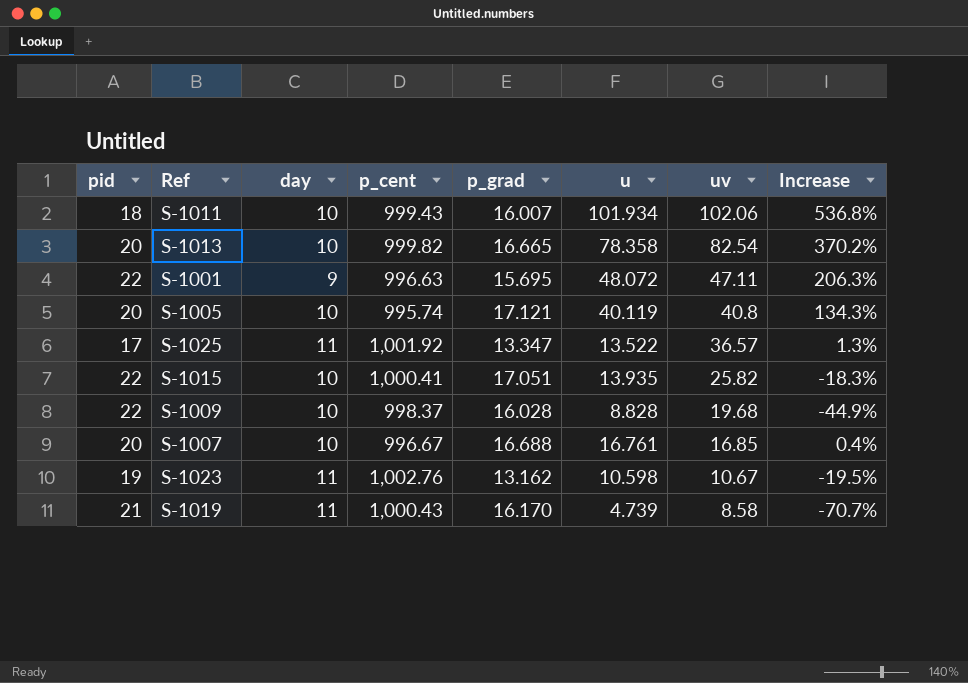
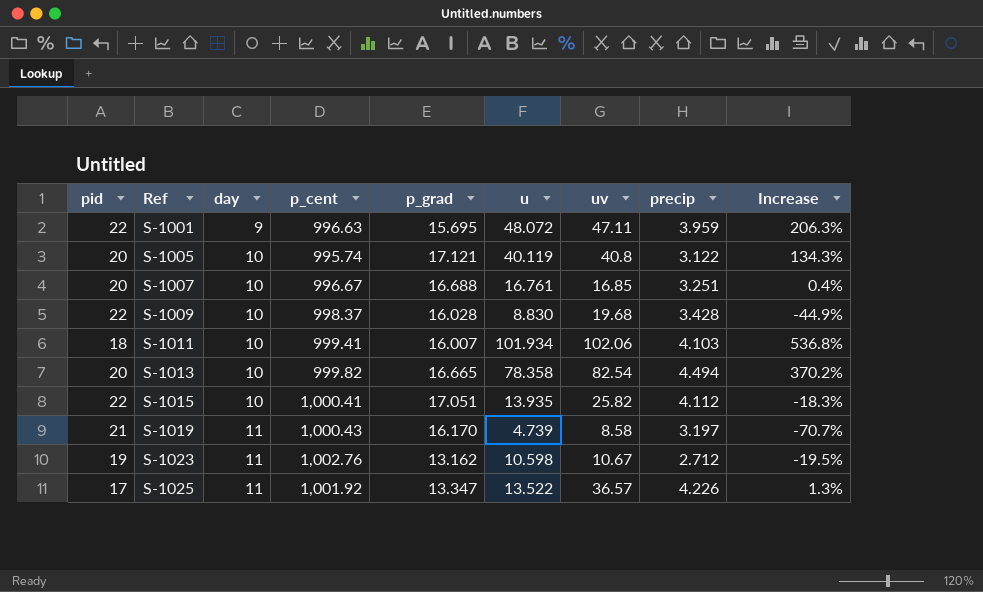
row order: uv descending -> Ref ascending
column precip | position: none -> 8
S-1009 | u: 8.828 -> 8.830
S-1011 | p_cent: 999.43 -> 999.41

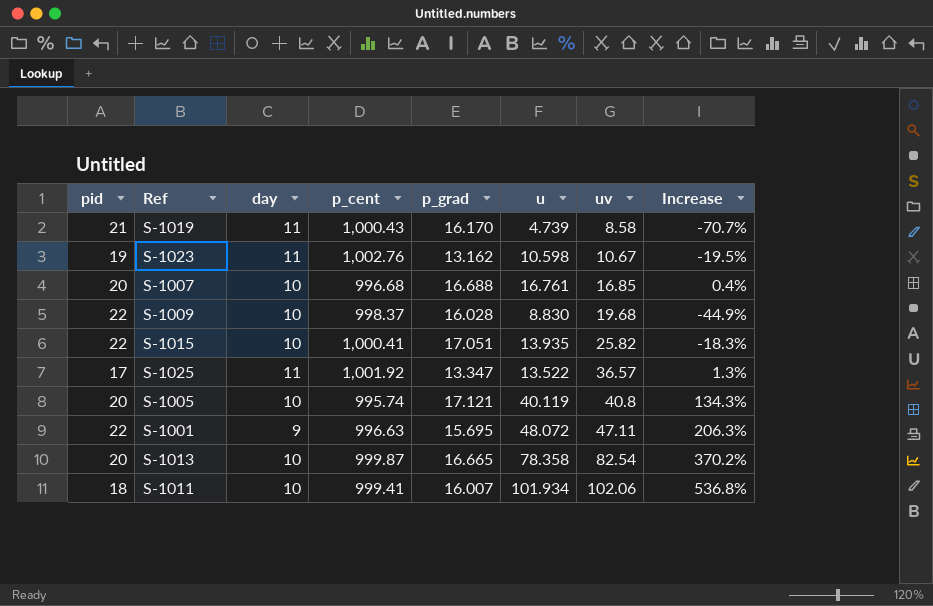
row order: Ref ascending -> uv ascending
column precip | position: 8 -> none
S-1007 | p_cent: 996.67 -> 996.68
S-1013 | p_cent: 999.82 -> 999.87

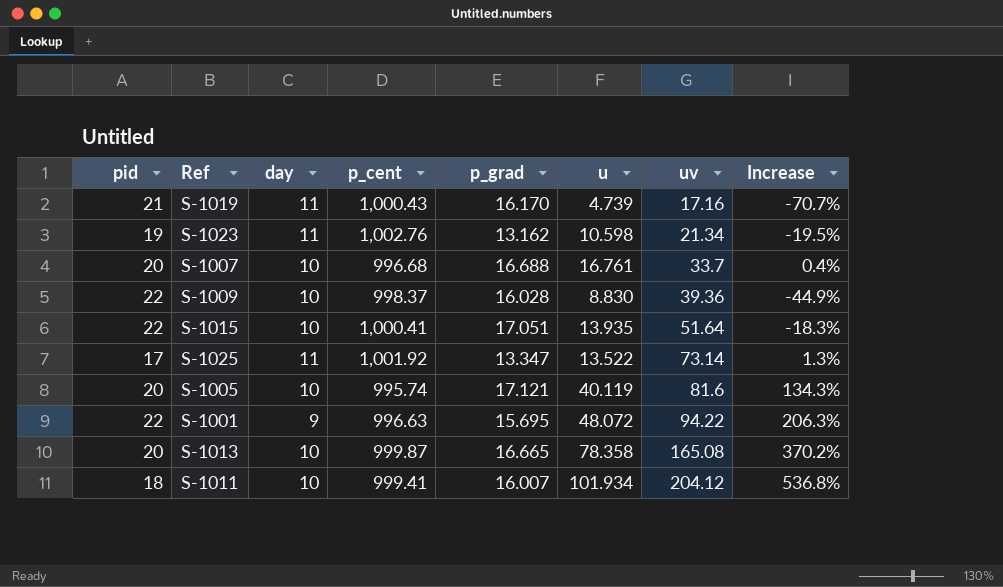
S-1019 | uv: 8.58 -> 17.16
S-1023 | uv: 10.67 -> 21.34
S-1007 | uv: 16.85 -> 33.7
S-1009 | uv: 19.68 -> 39.36
S-1015 | uv: 25.82 -> 51.64
S-1025 | uv: 36.57 -> 73.14
S-1005 | uv: 40.8 -> 81.6
S-1001 | uv: 47.11 -> 94.22
S-1013 | uv: 82.54 -> 165.08
S-1011 | uv: 102.06 -> 204.12

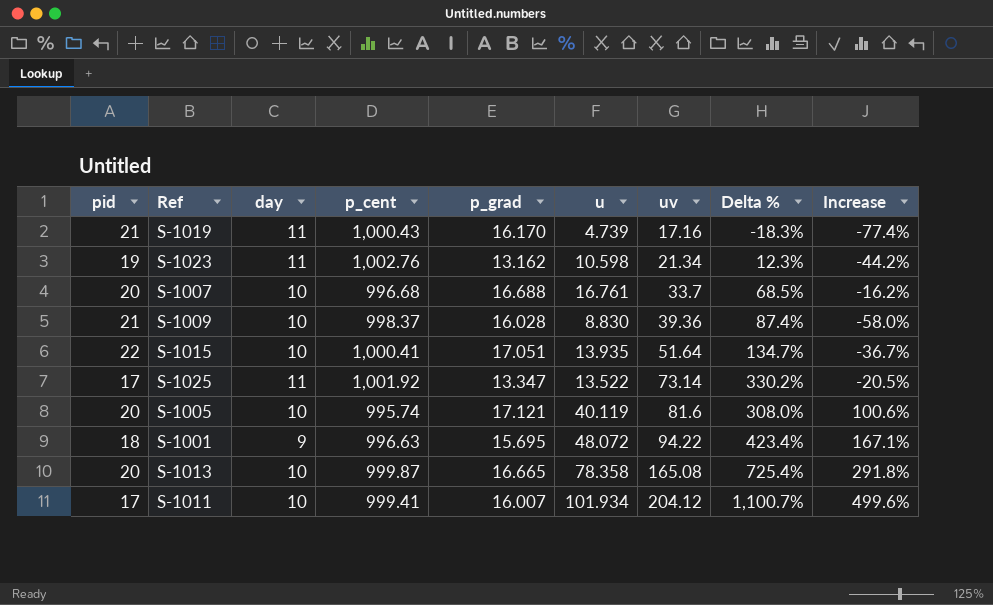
column Delta % | formula: none -> ([uv] - [pid]) / [pid]
column Increase | formula: ([u] - [p_grad]) / [p_grad] -> ([u] - [pid]) / [pid]
S-1009 | pid: 22 -> 21
S-1001 | pid: 22 -> 18
S-1011 | pid: 18 -> 17

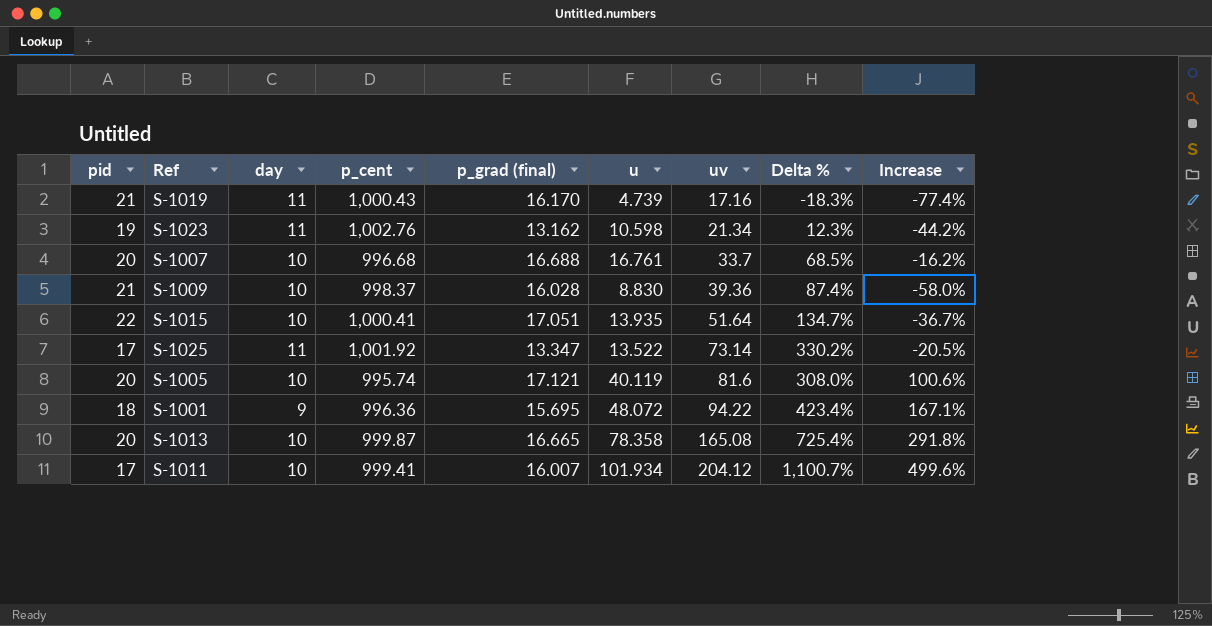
column name: p_grad -> p_grad (final)
S-1001 | p_cent: 996.63 -> 996.36

